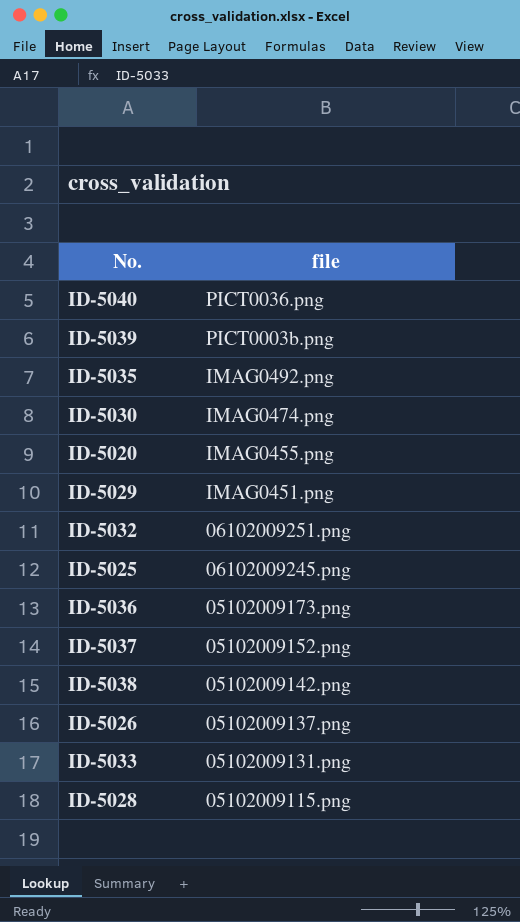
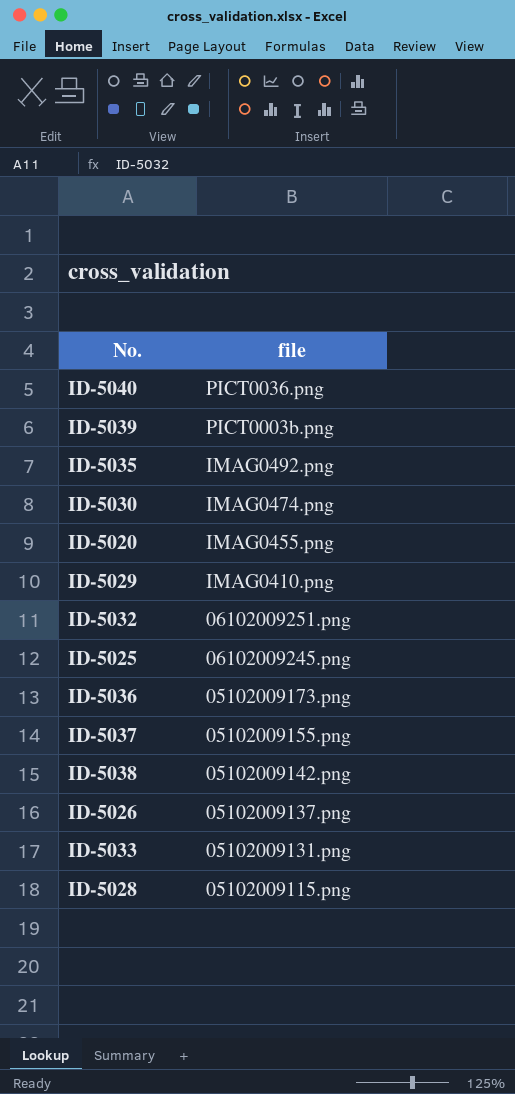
ID-5029 | file: IMAG0451.png -> IMAG0410.png
ID-5037 | file: 05102009152.png -> 05102009155.png

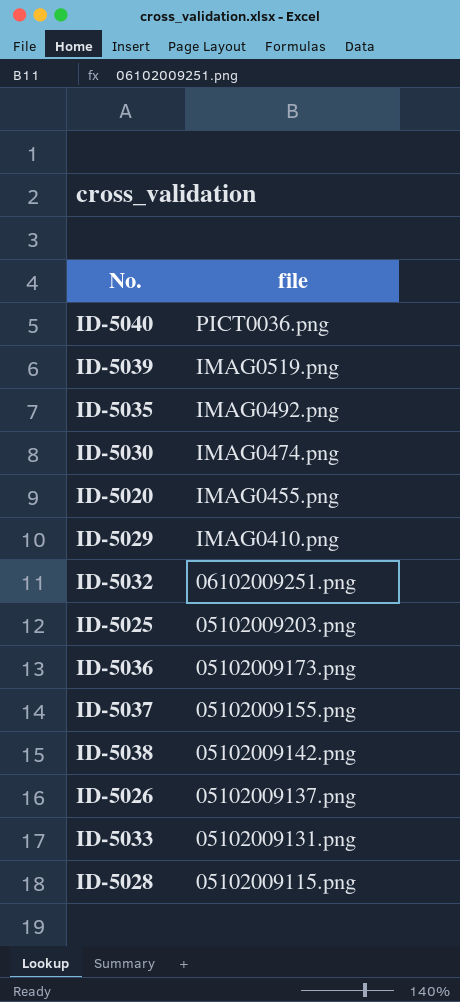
ID-5039 | file: PICT0003b.png -> IMAG0519.png
ID-5025 | file: 06102009245.png -> 05102009203.png

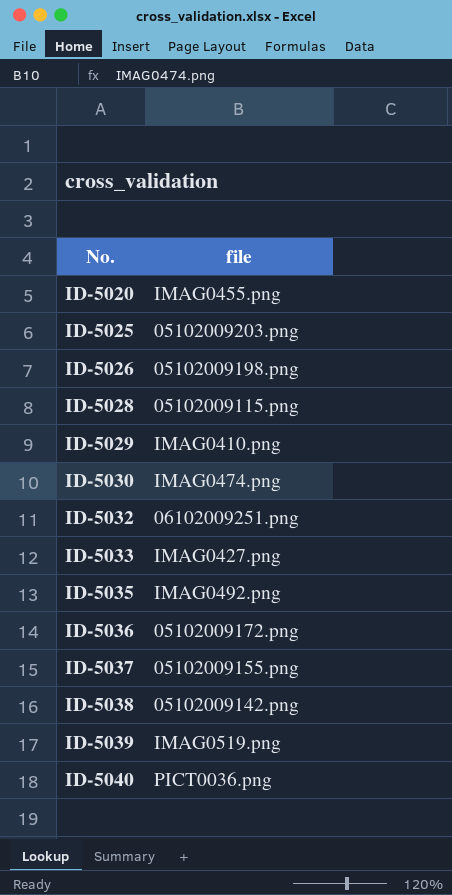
row order: file descending -> No. ascending
ID-5026 | file: 05102009137.png -> 05102009198.png
ID-5033 | file: 05102009131.png -> IMAG0427.png
ID-5036 | file: 05102009173.png -> 05102009172.png

